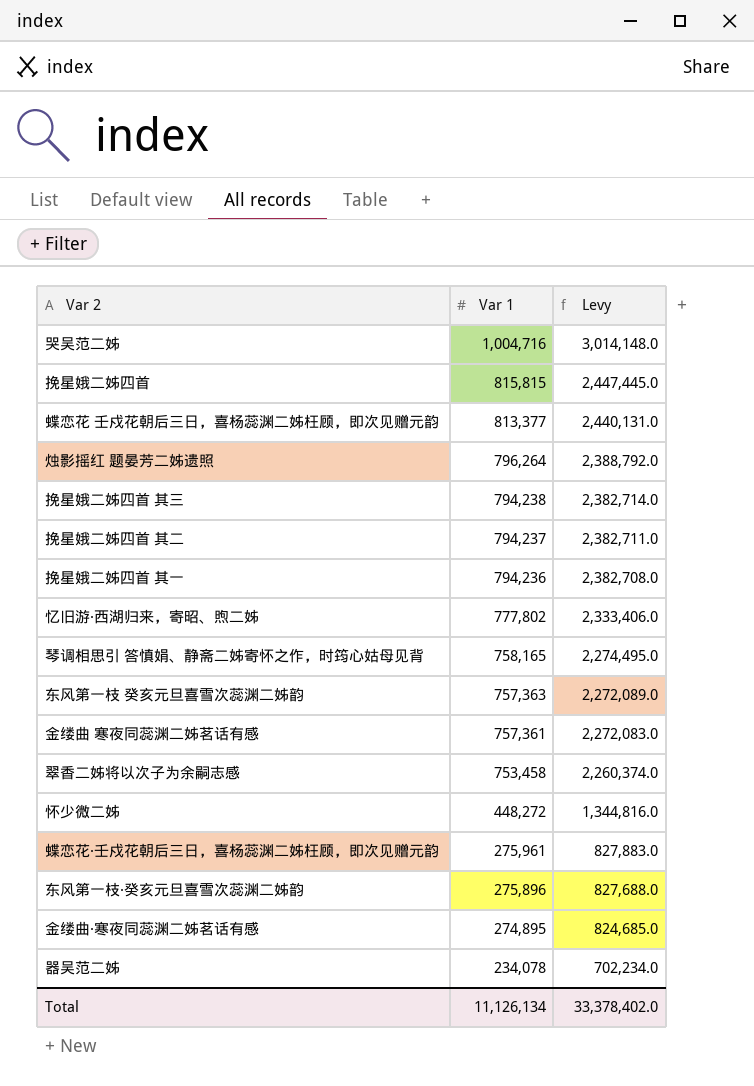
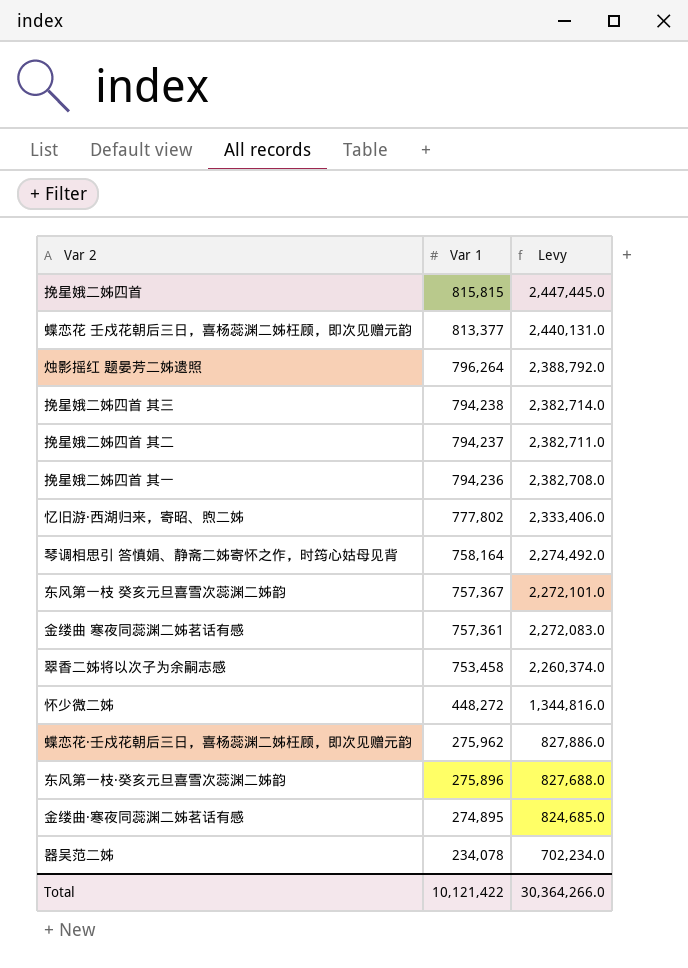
row 哭吴范二姊: 1,004,716 | 3,014,148.0 -> none
琴调相思引 答慎娟、静斋二姊寄怀之作，时筠心姑母见背 | Var 1: 758,165 -> 758,164
琴调相思引 答慎娟、静斋二姊寄怀之作，时筠心姑母见背 | Levy: 2,274,495.0 -> 2,274,492.0
东风第一枝 癸亥元旦喜雪次蕊渊二姊韵 | Var 1: 757,363 -> 757,367
东风第一枝 癸亥元旦喜雪次蕊渊二姊韵 | Levy: 2,272,089.0 -> 2,272,101.0
蝶恋花·壬戍花朝后三日，喜杨蕊渊二姊枉顾，即次见赠元韵 | Var 1: 275,961 -> 275,962
蝶恋花·壬戍花朝后三日，喜杨蕊渊二姊枉顾，即次见赠元韵 | Levy: 827,883.0 -> 827,886.0
Total | Var 1: 11,126,134 -> 10,121,422
Total | Levy: 33,378,402.0 -> 30,364,266.0

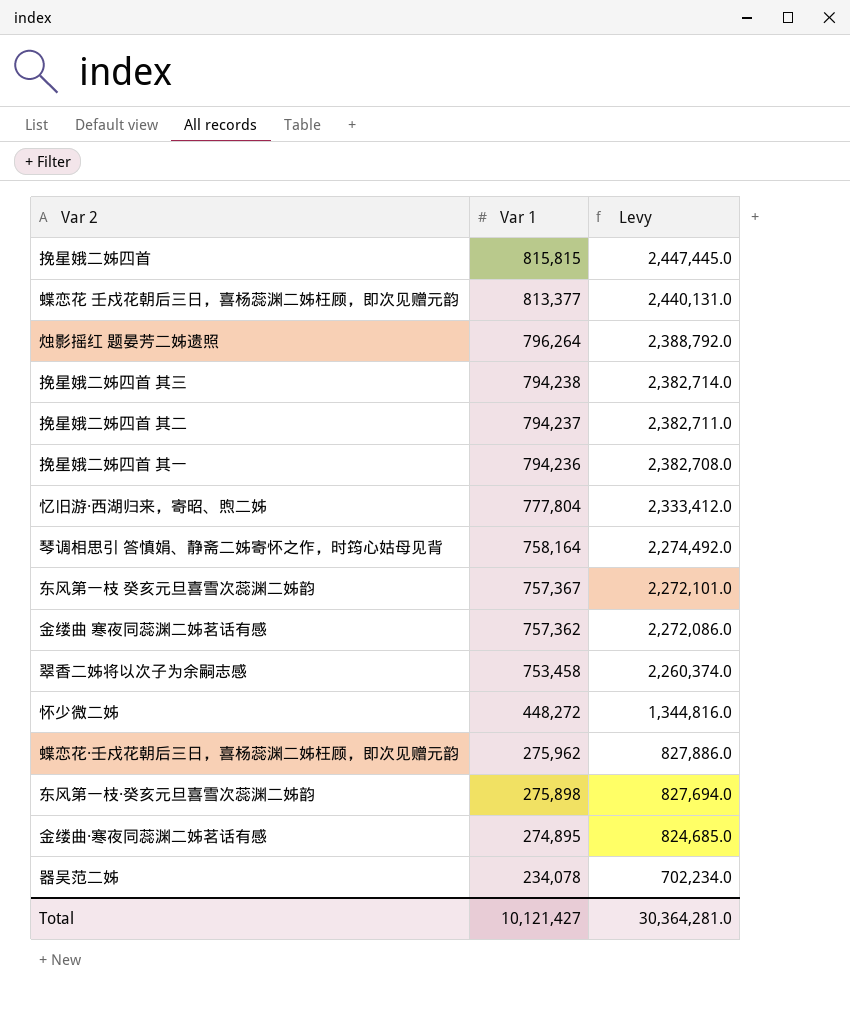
忆旧游·西湖归来，寄昭、煦二姊 | Var 1: 777,802 -> 777,804
忆旧游·西湖归来，寄昭、煦二姊 | Levy: 2,333,406.0 -> 2,333,412.0
金缕曲 寒夜同蕊渊二姊茗话有感 | Var 1: 757,361 -> 757,362
金缕曲 寒夜同蕊渊二姊茗话有感 | Levy: 2,272,083.0 -> 2,272,086.0
东风第一枝·癸亥元旦喜雪次蕊渊二姊韵 | Var 1: 275,896 -> 275,898
东风第一枝·癸亥元旦喜雪次蕊渊二姊韵 | Levy: 827,688.0 -> 827,694.0
Total | Var 1: 10,121,422 -> 10,121,427
Total | Levy: 30,364,266.0 -> 30,364,281.0

